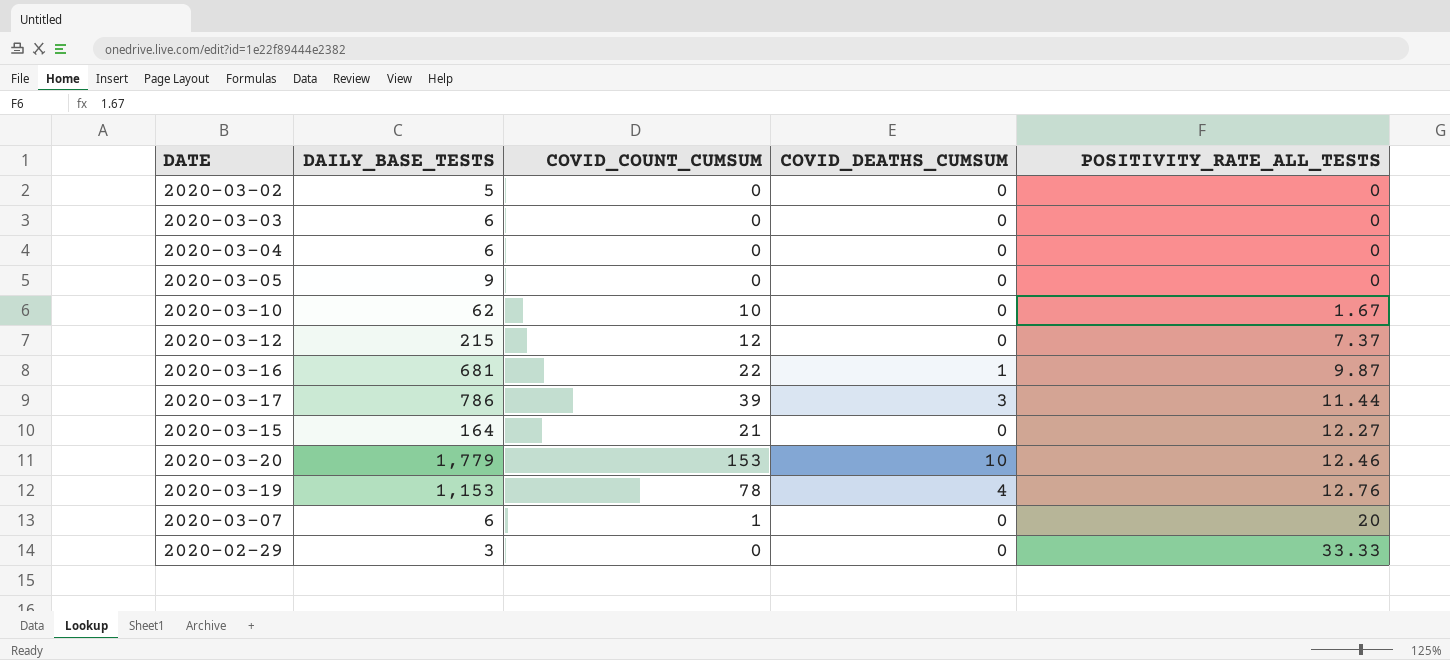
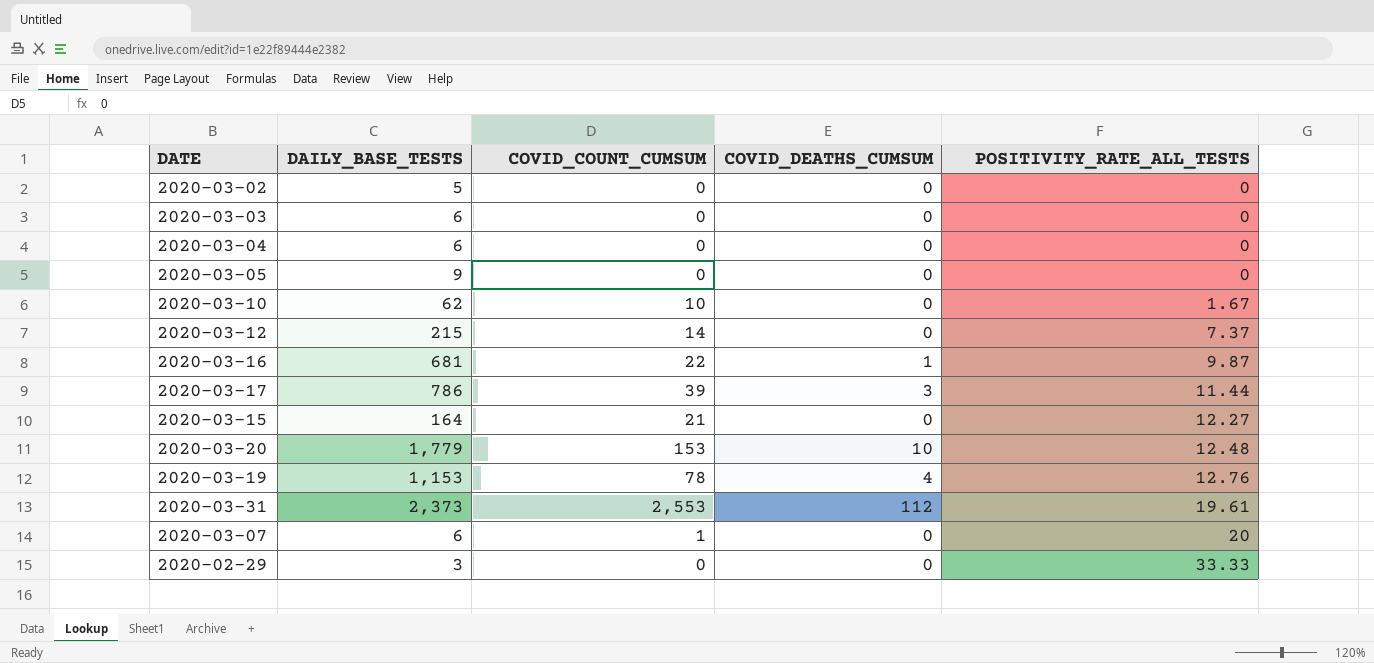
2020-03-12 | COVID_COUNT_CUMSUM: 12 -> 14
2020-03-20 | POSITIVITY_RATE_ALL_TESTS: 12.46 -> 12.48
row 2020-03-31: none -> 2,373 | 2,553 | 112 | 19.61

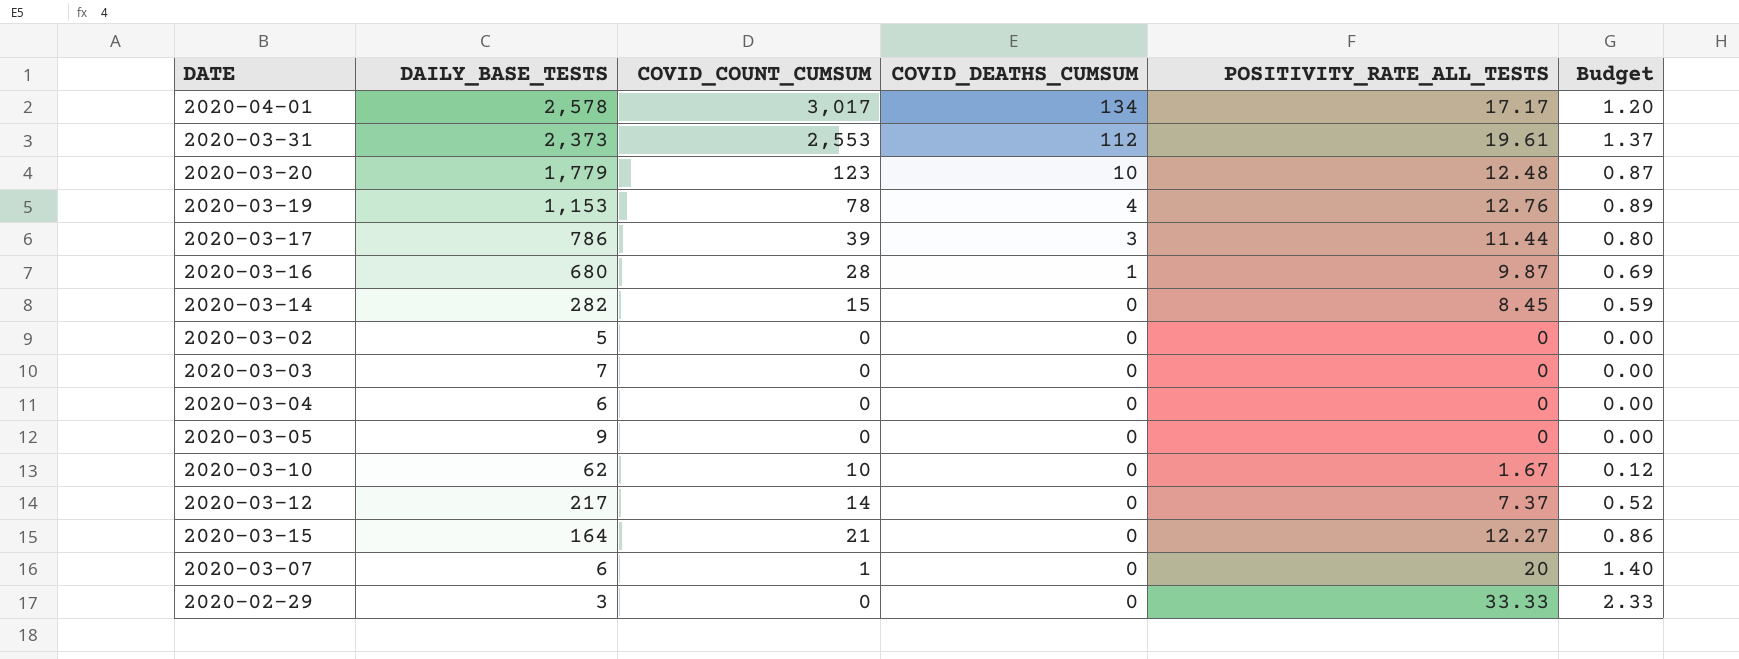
row order: POSITIVITY_RATE_ALL_TESTS ascending -> COVID_DEATHS_CUMSUM descending
column Budget | formula: none -> [POSITIVITY_RATE_ALL_TESTS] * 0.07
row 2020-04-01: none -> 2,578 | 3,017 | 134 | 17.17 | 1.20
2020-03-20 | COVID_COUNT_CUMSUM: 153 -> 123
2020-03-16 | DAILY_BASE_TESTS: 681 -> 680
2020-03-16 | COVID_COUNT_CUMSUM: 22 -> 28
row 2020-03-14: none -> 282 | 15 | 0 | 8.45 | 0.59
2020-03-03 | DAILY_BASE_TESTS: 6 -> 7
2020-03-12 | DAILY_BASE_TESTS: 215 -> 217

